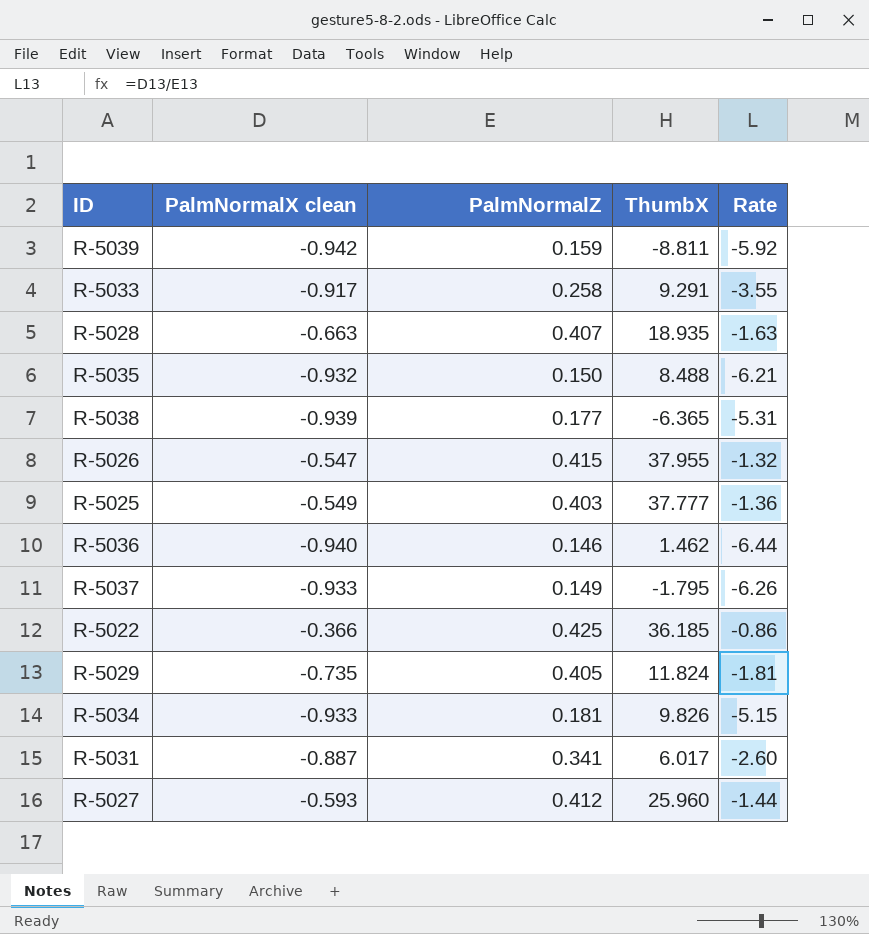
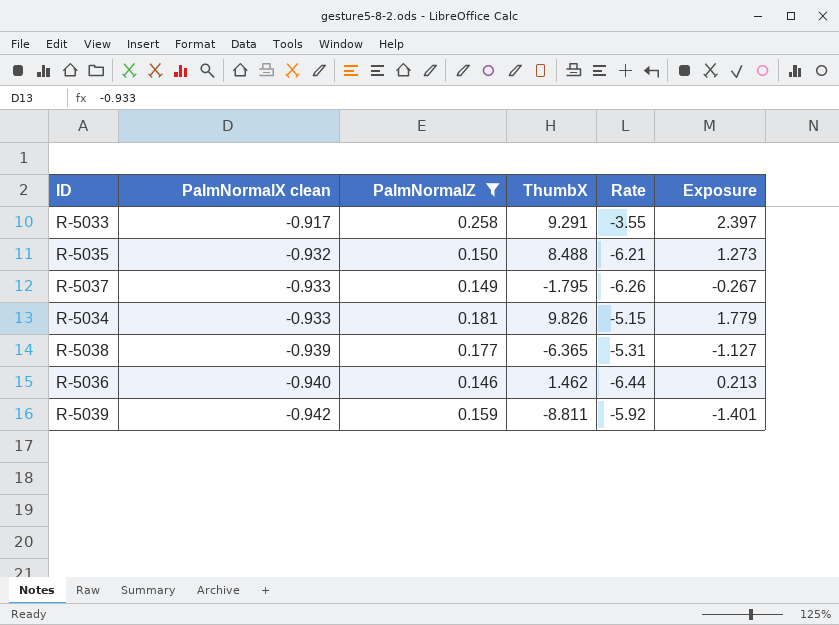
filter: none -> PalmNormalZ <= 0.258
row order: none -> PalmNormalX clean descending
column Exposure | formula: none -> [PalmNormalZ] * [ThumbX]

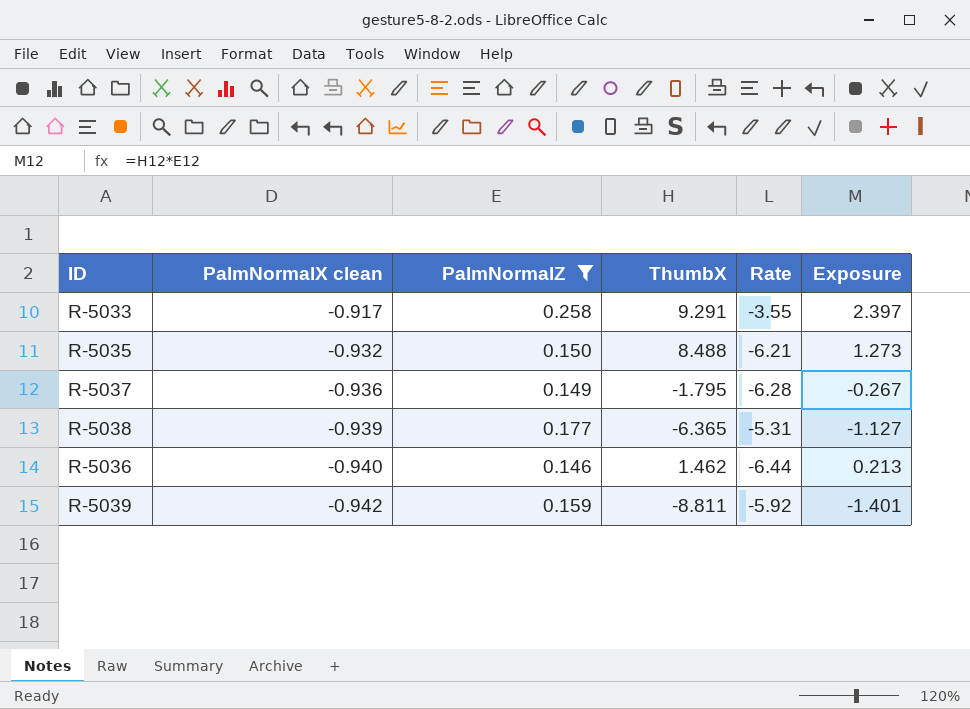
row R-5034: -0.933 | 0.181 | 9.826 | -5.15 | 1.779 -> none
R-5037 | PalmNormalX clean: -0.933 -> -0.936
R-5037 | Rate: -6.26 -> -6.28

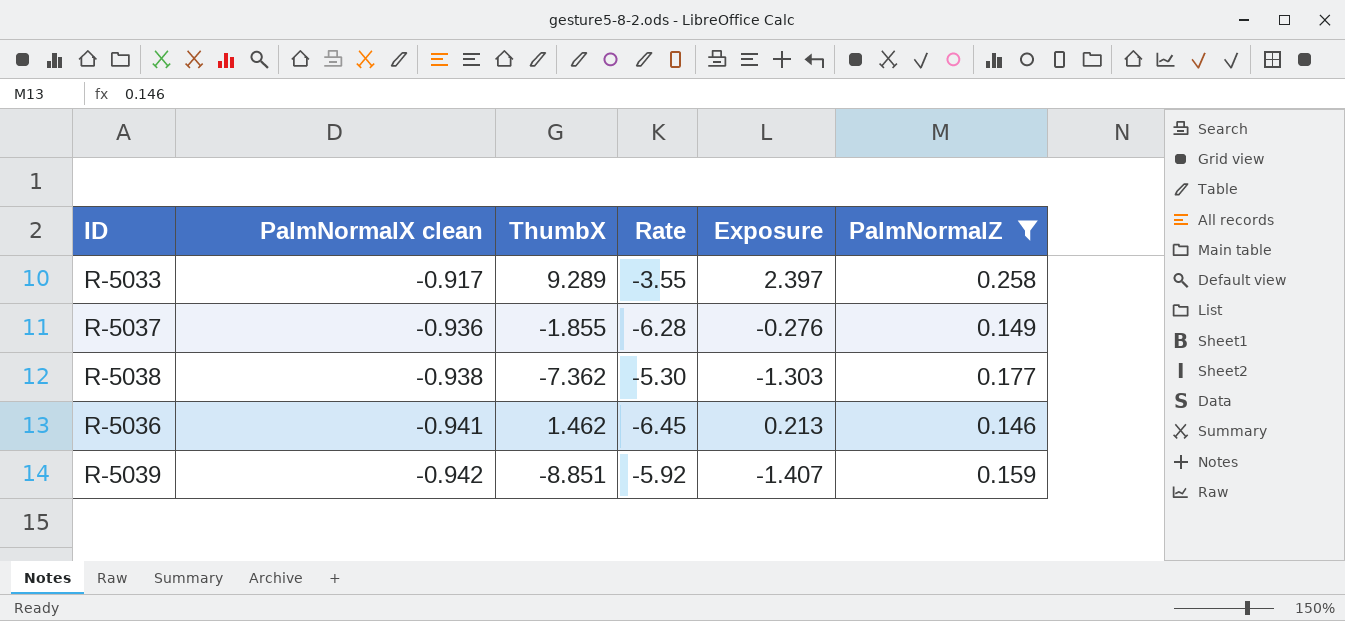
column PalmNormalZ | position: 3 -> 6
row R-5035: -0.932 | 0.150 | 8.488 | -6.21 | 1.273 -> none
R-5033 | ThumbX: 9.291 -> 9.289
R-5037 | ThumbX: -1.795 -> -1.855
R-5037 | Exposure: -0.267 -> -0.276
R-5038 | PalmNormalX clean: -0.939 -> -0.938
R-5038 | ThumbX: -6.365 -> -7.362
R-5038 | Rate: -5.31 -> -5.30
R-5038 | Exposure: -1.127 -> -1.303
R-5036 | PalmNormalX clean: -0.940 -> -0.941
R-5036 | Rate: -6.44 -> -6.45
R-5039 | ThumbX: -8.811 -> -8.851
R-5039 | Exposure: -1.401 -> -1.407

